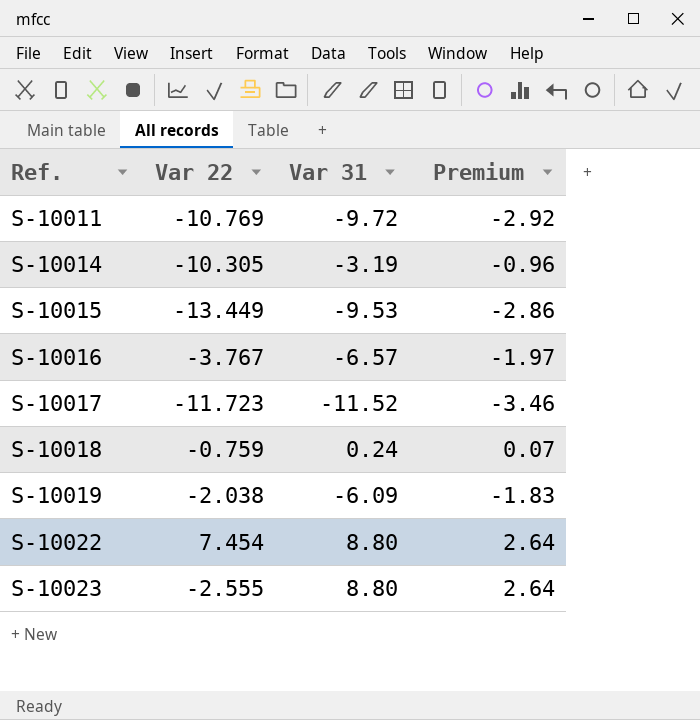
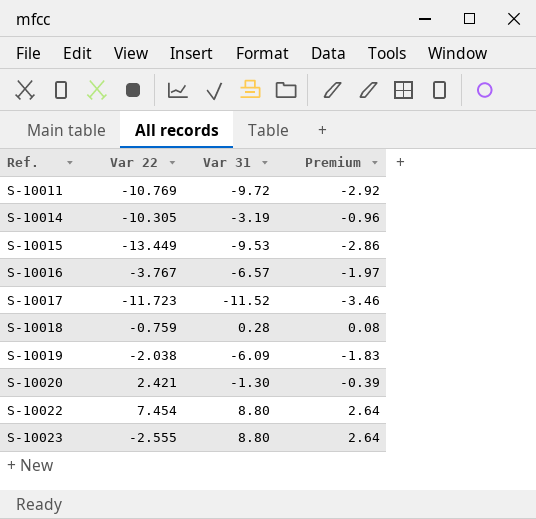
S-10018 | Var 31: 0.24 -> 0.28
S-10018 | Premium: 0.07 -> 0.08
row S-10020: none -> 2.421 | -1.30 | -0.39

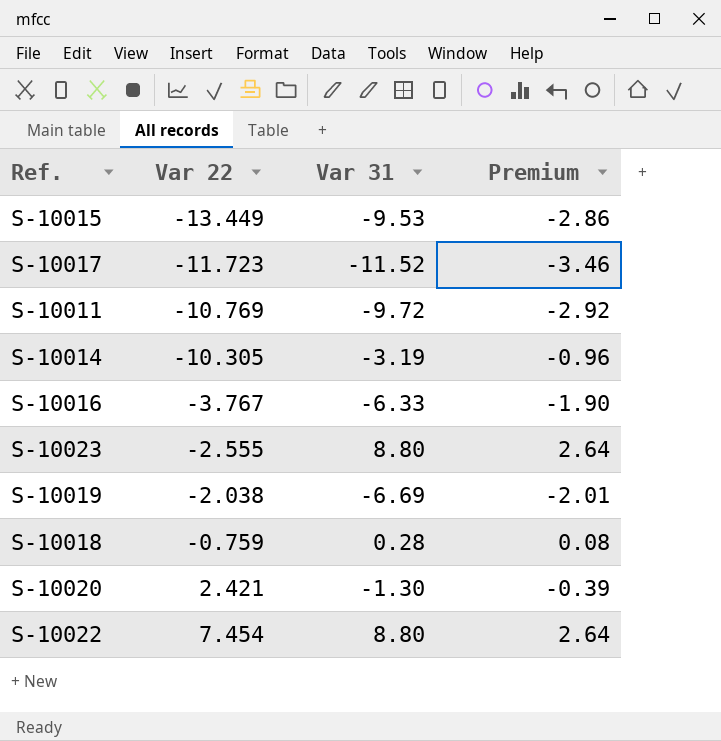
row order: Ref. ascending -> Var 22 ascending
S-10016 | Var 31: -6.57 -> -6.33
S-10016 | Premium: -1.97 -> -1.90
S-10019 | Var 31: -6.09 -> -6.69
S-10019 | Premium: -1.83 -> -2.01

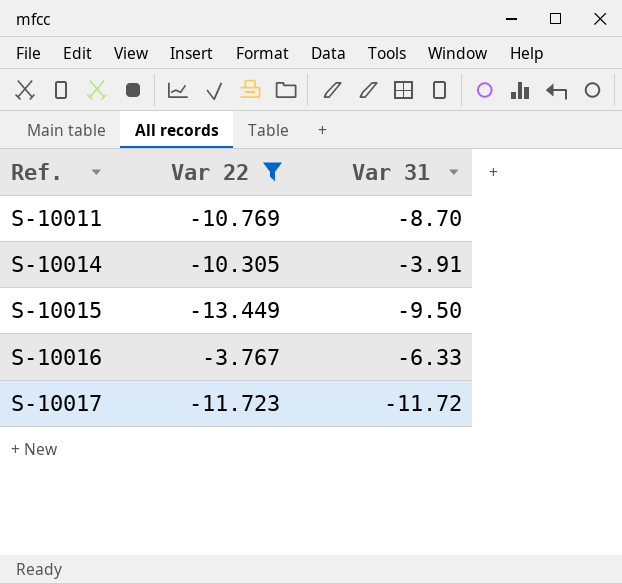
filter: none -> Var 22 <= -3.767
row order: Var 22 ascending -> Ref. ascending
column Premium | formula: [Var 31] * 0.3 -> none
S-10011 | Var 31: -9.72 -> -8.70
S-10014 | Var 31: -3.19 -> -3.91
S-10015 | Var 31: -9.53 -> -9.50
S-10017 | Var 31: -11.52 -> -11.72

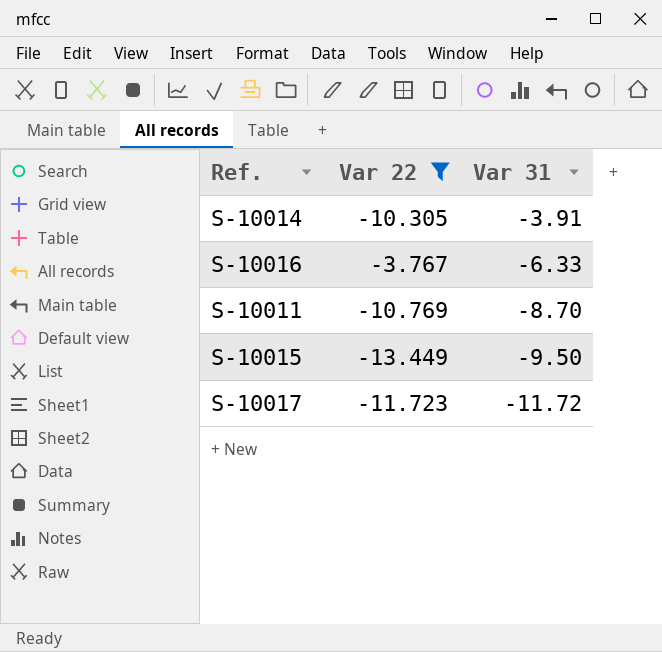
row order: Ref. ascending -> Var 31 descending

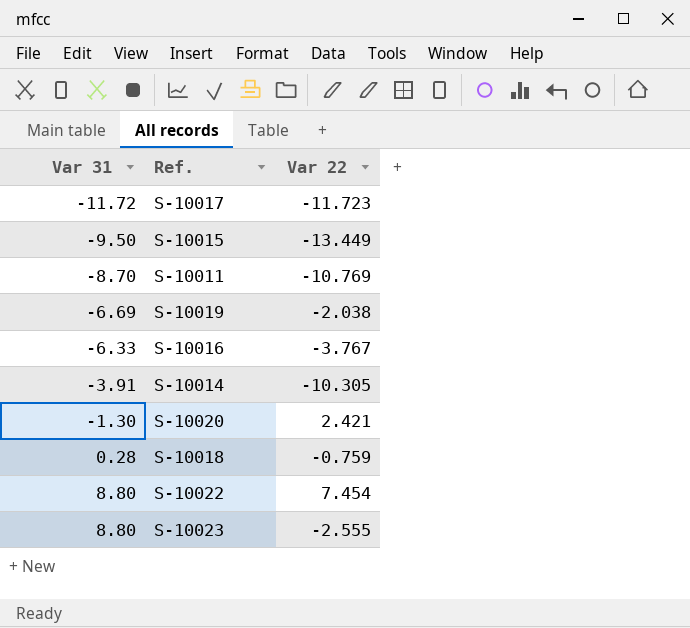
filter: Var 22 <= -3.767 -> none
row order: Var 31 descending -> Var 31 ascending
column Var 31 | position: 3 -> 1

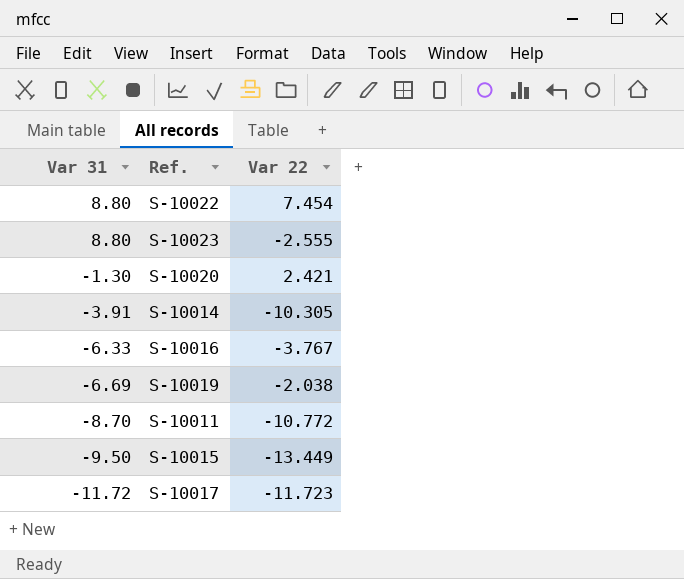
row order: Var 31 ascending -> Var 31 descending
row S-10018: 0.28 | -0.759 -> none
S-10011 | Var 22: -10.769 -> -10.772

